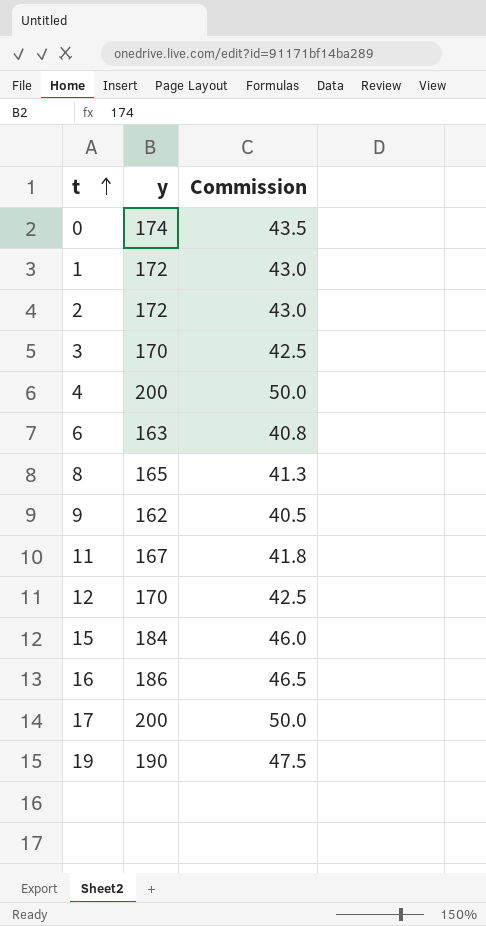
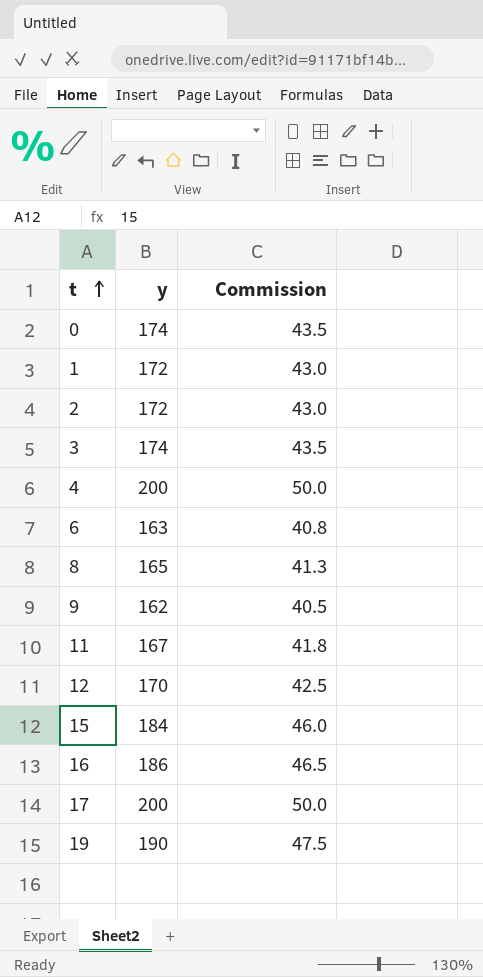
3 | y: 170 -> 174
3 | Commission: 42.5 -> 43.5

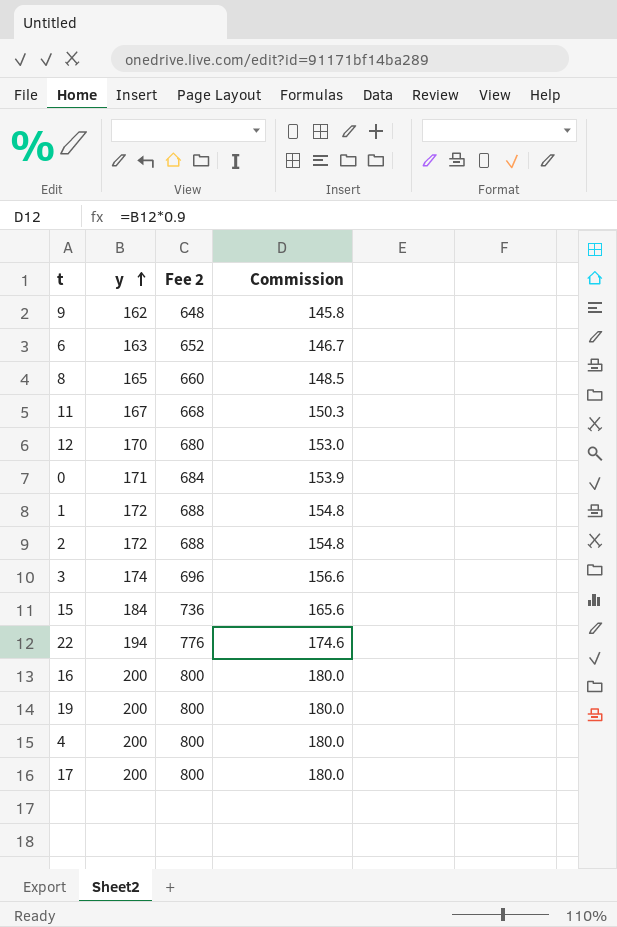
row order: t ascending -> y ascending
column Fee 2 | formula: none -> [y] * 4
column Commission | formula: [y] * 0.25 -> [y] * 0.9
0 | y: 174 -> 171
row 22: none -> 194 | 776 | 174.6
16 | y: 186 -> 200
19 | y: 190 -> 200

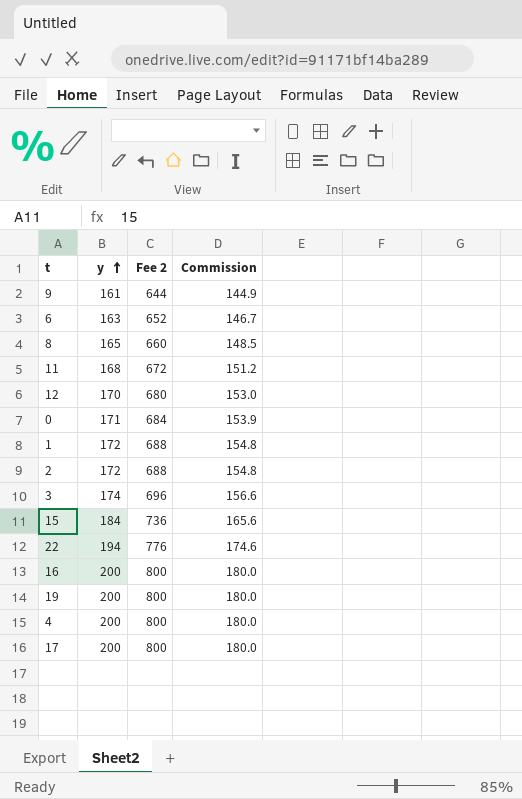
9 | y: 162 -> 161
9 | Fee 2: 648 -> 644
9 | Commission: 145.8 -> 144.9
11 | y: 167 -> 168
11 | Fee 2: 668 -> 672
11 | Commission: 150.3 -> 151.2

